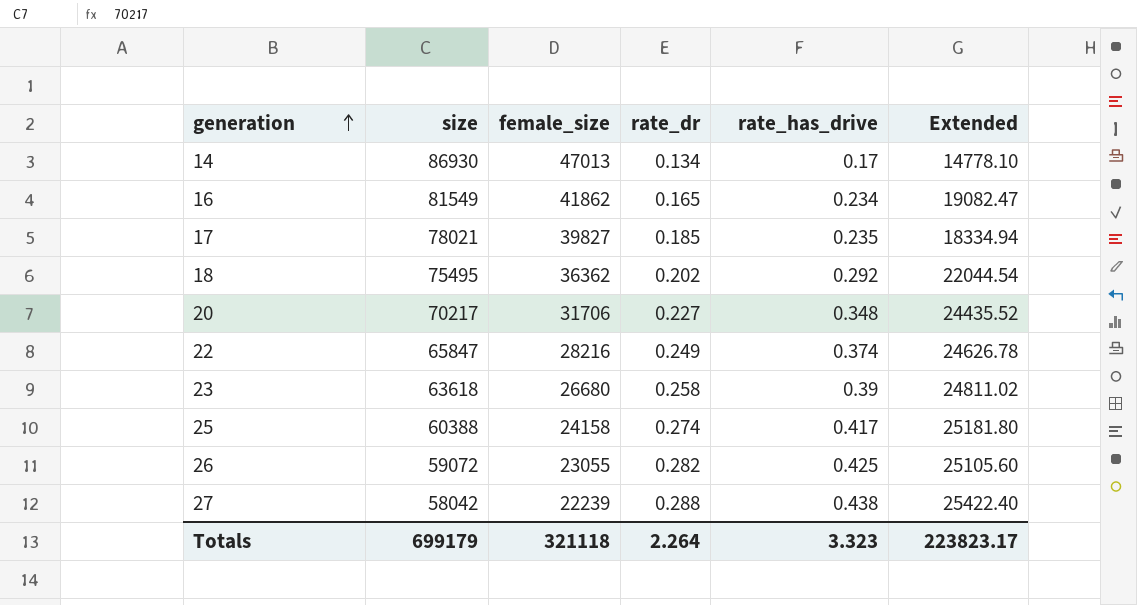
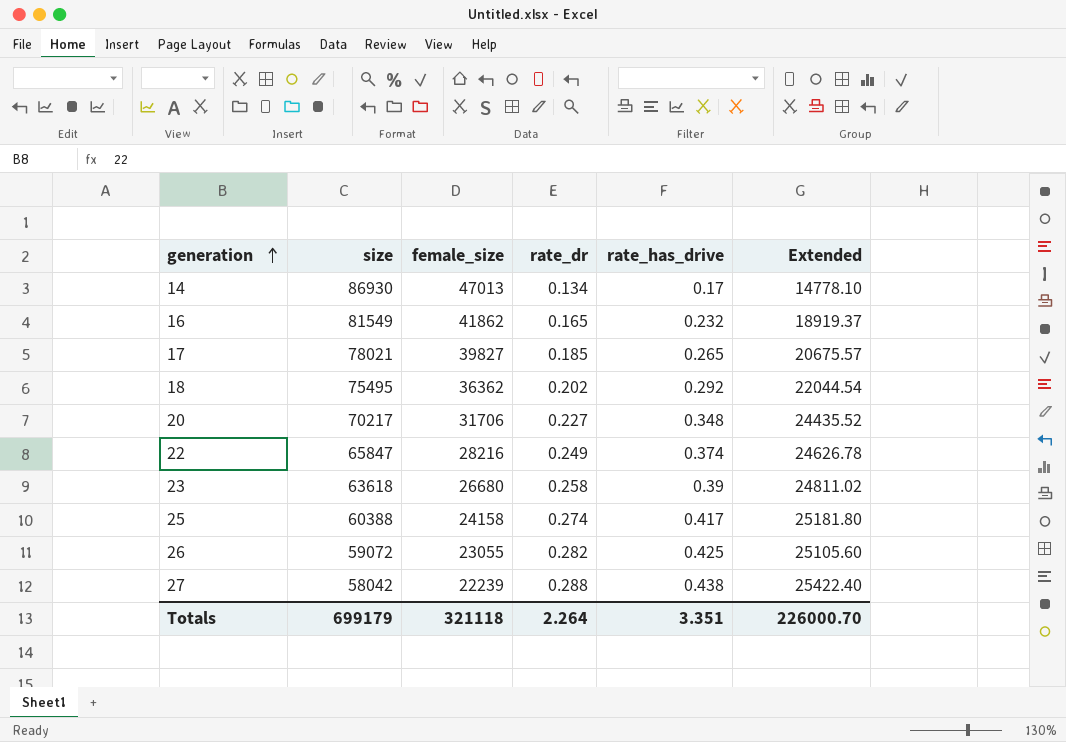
16 | rate_has_drive: 0.234 -> 0.232
16 | Extended: 19082.47 -> 18919.37
17 | rate_has_drive: 0.235 -> 0.265
17 | Extended: 18334.94 -> 20675.57
Totals | rate_has_drive: 3.323 -> 3.351
Totals | Extended: 223823.17 -> 226000.70

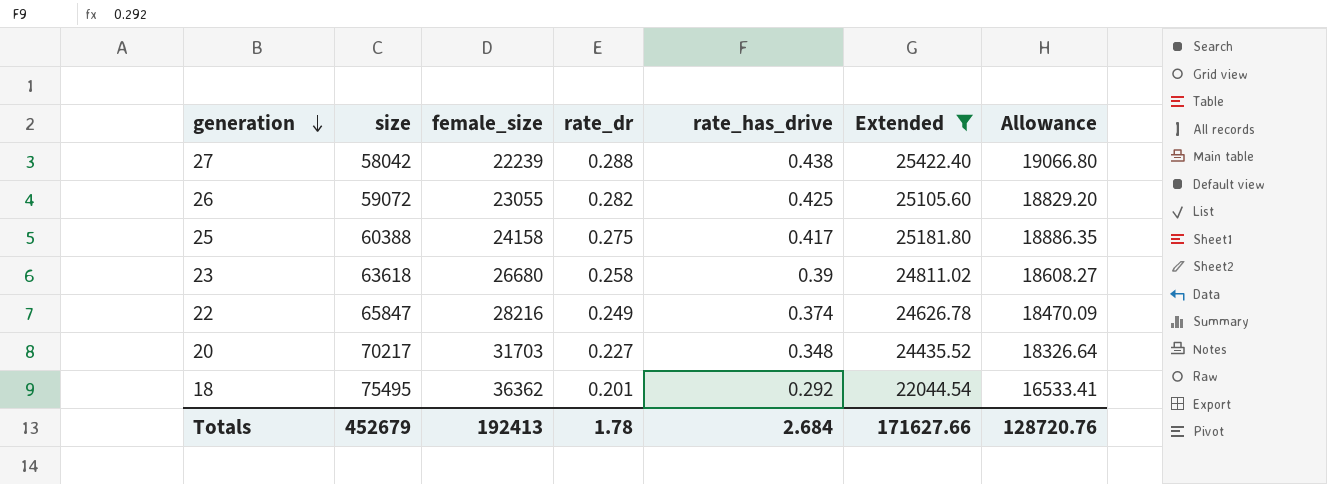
filter: none -> Extended >= 22044.54
row order: generation ascending -> generation descending
column Allowance | formula: none -> [Extended] * 0.75
25 | rate_dr: 0.274 -> 0.275
20 | female_size: 31706 -> 31703
18 | rate_dr: 0.202 -> 0.201
Totals | size: 699179 -> 452679
Totals | female_size: 321118 -> 192413
Totals | rate_dr: 2.264 -> 1.78
Totals | rate_has_drive: 3.351 -> 2.684
Totals | Extended: 226000.70 -> 171627.66

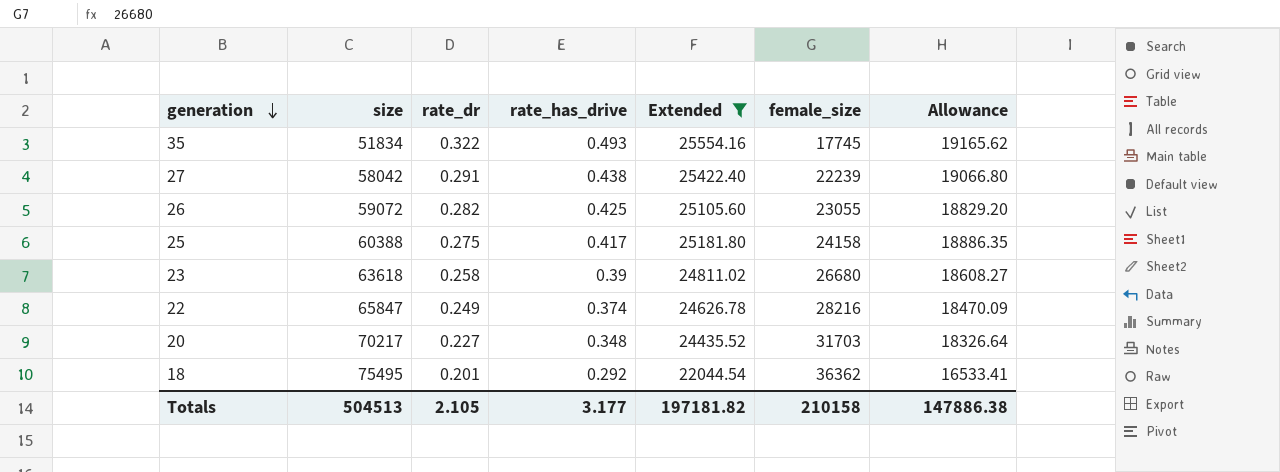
column female_size | position: 3 -> 6
row 35: none -> 51834 | 0.322 | 0.493 | 25554.16 | 17745 | 19165.62
27 | rate_dr: 0.288 -> 0.291
Totals | size: 452679 -> 504513
Totals | rate_dr: 1.78 -> 2.105
Totals | rate_has_drive: 2.684 -> 3.177
Totals | Extended: 171627.66 -> 197181.82
Totals | female_size: 192413 -> 210158
Totals | Allowance: 128720.76 -> 147886.38

